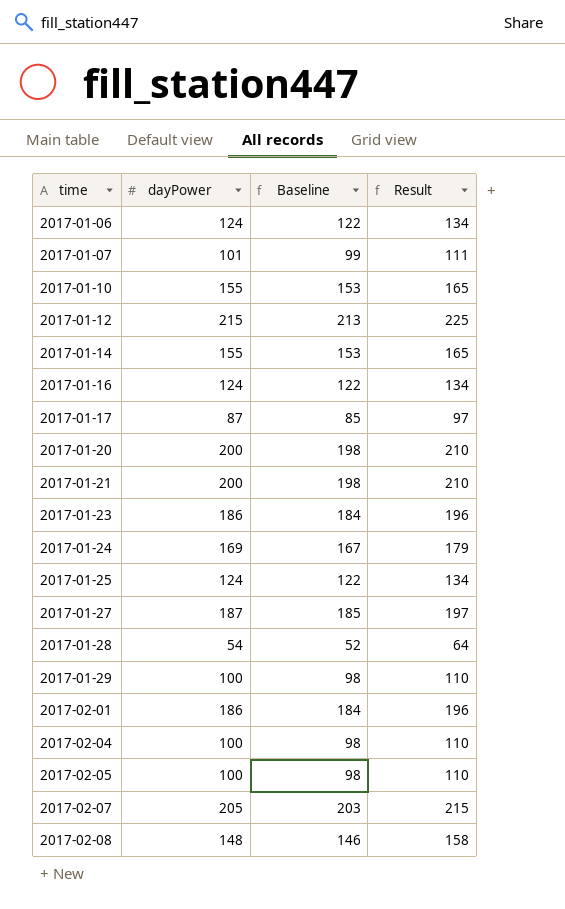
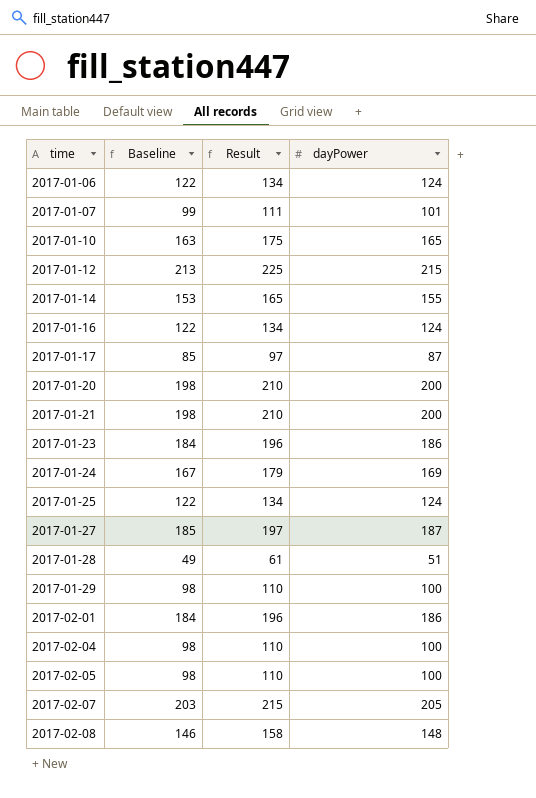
column dayPower | position: 2 -> 4
2017-01-10 | Baseline: 153 -> 163
2017-01-10 | Result: 165 -> 175
2017-01-10 | dayPower: 155 -> 165
2017-01-28 | Baseline: 52 -> 49
2017-01-28 | Result: 64 -> 61
2017-01-28 | dayPower: 54 -> 51

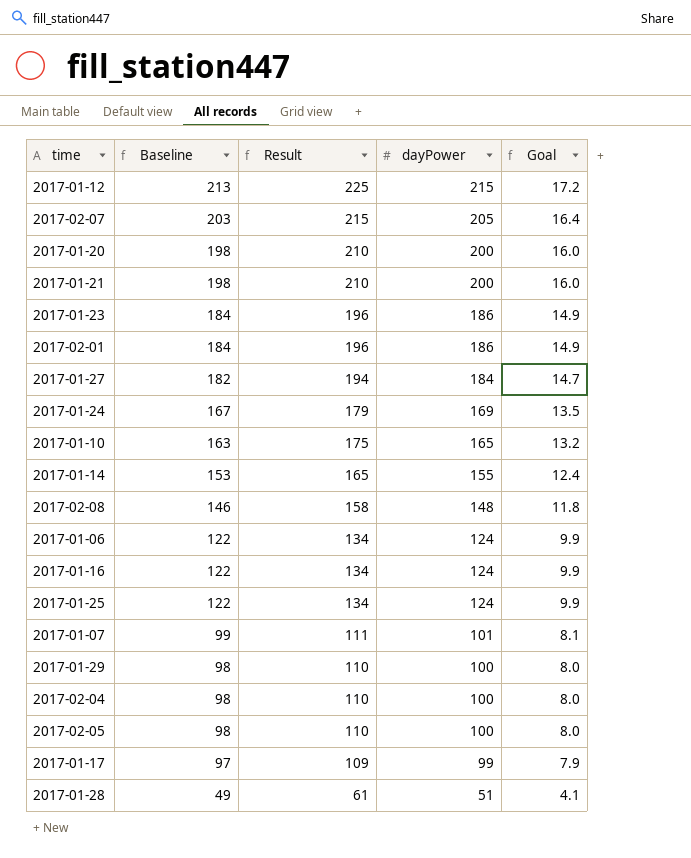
row order: time ascending -> Baseline descending
column Goal | formula: none -> [dayPower] * 0.08
2017-01-27 | Baseline: 185 -> 182
2017-01-27 | Result: 197 -> 194
2017-01-27 | dayPower: 187 -> 184
2017-01-17 | Baseline: 85 -> 97
2017-01-17 | Result: 97 -> 109
2017-01-17 | dayPower: 87 -> 99

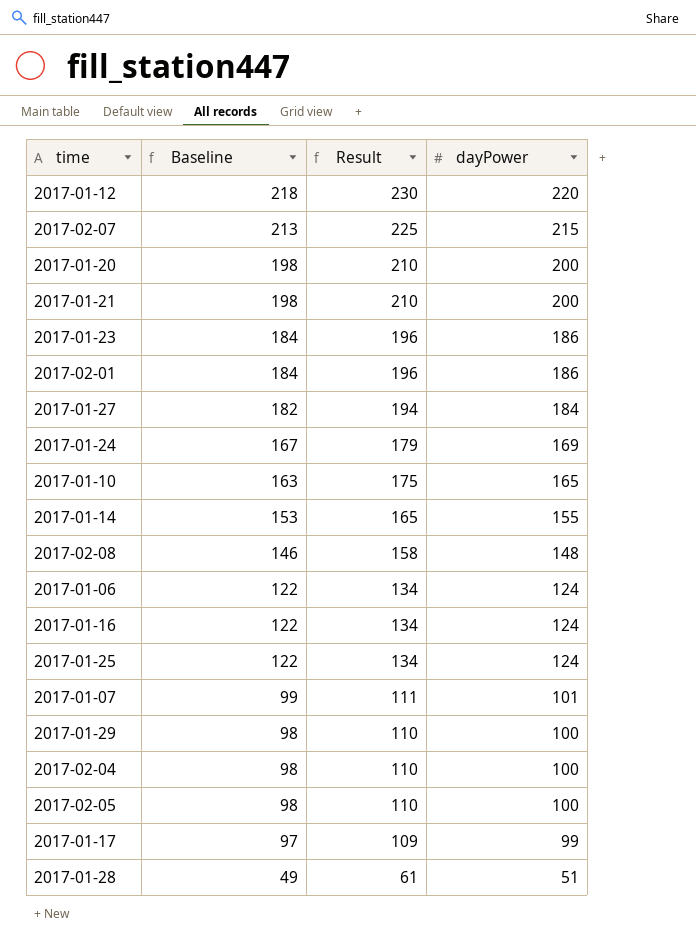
column Goal | formula: [dayPower] * 0.08 -> none
2017-01-12 | Baseline: 213 -> 218
2017-01-12 | Result: 225 -> 230
2017-01-12 | dayPower: 215 -> 220
2017-02-07 | Baseline: 203 -> 213
2017-02-07 | Result: 215 -> 225
2017-02-07 | dayPower: 205 -> 215

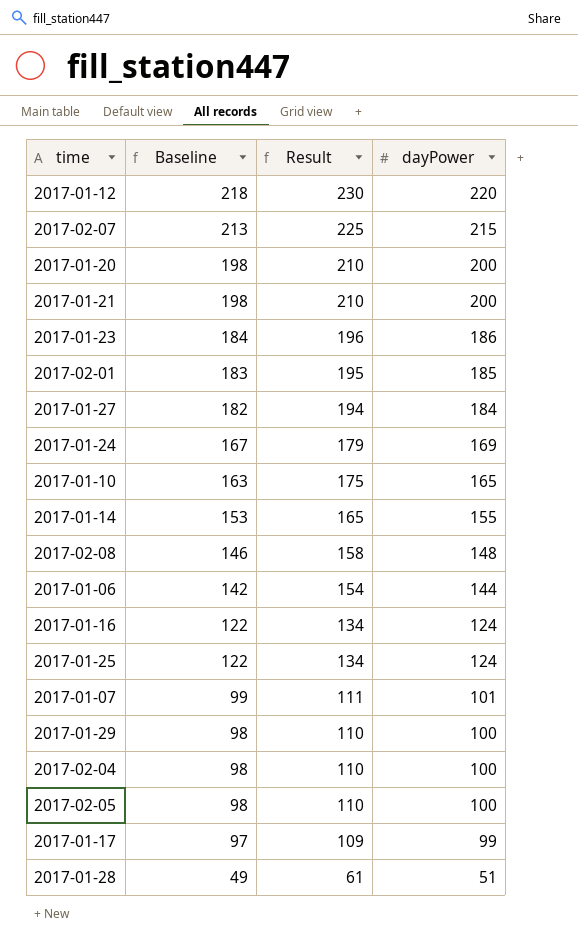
2017-02-01 | Baseline: 184 -> 183
2017-02-01 | Result: 196 -> 195
2017-02-01 | dayPower: 186 -> 185
2017-01-06 | Baseline: 122 -> 142
2017-01-06 | Result: 134 -> 154
2017-01-06 | dayPower: 124 -> 144

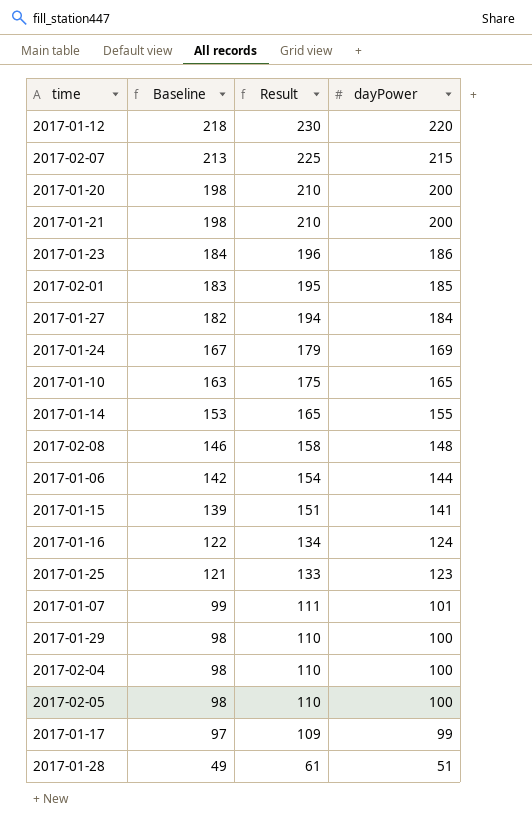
row 2017-01-15: none -> 139 | 151 | 141
2017-01-25 | Baseline: 122 -> 121
2017-01-25 | Result: 134 -> 133
2017-01-25 | dayPower: 124 -> 123

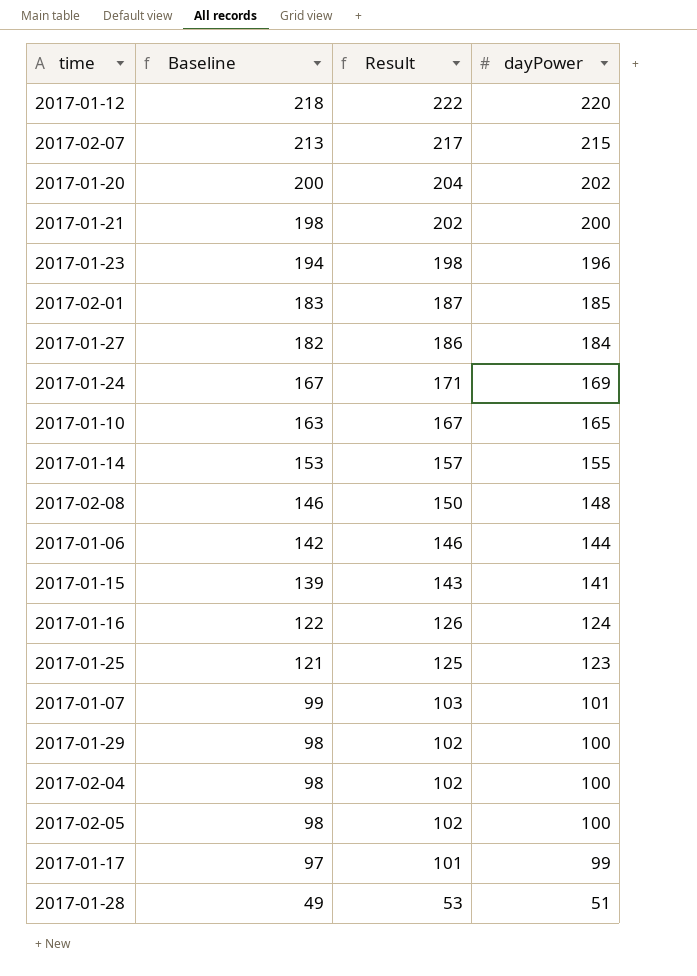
column Result | formula: [dayPower] + 10 -> [dayPower] + 2
2017-01-20 | Baseline: 198 -> 200
2017-01-20 | dayPower: 200 -> 202
2017-01-23 | Baseline: 184 -> 194
2017-01-23 | dayPower: 186 -> 196

